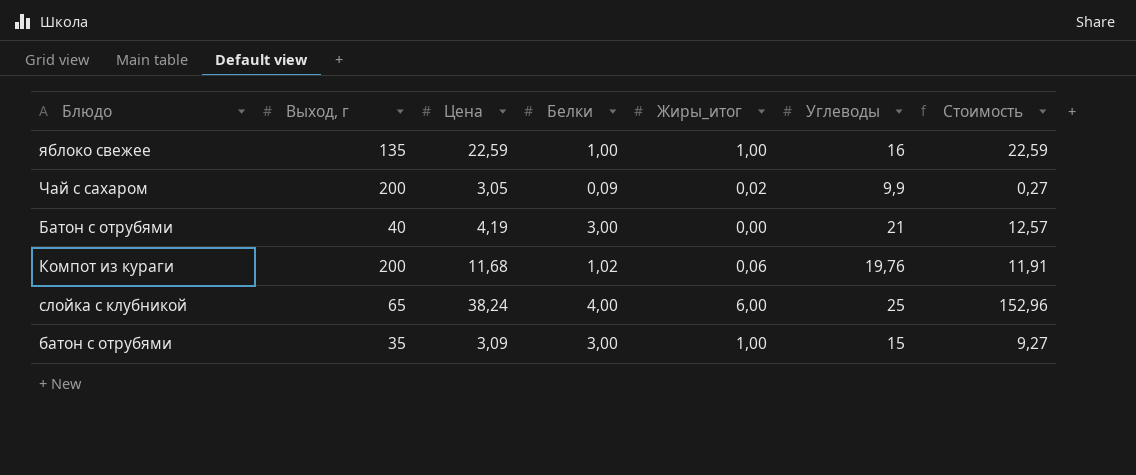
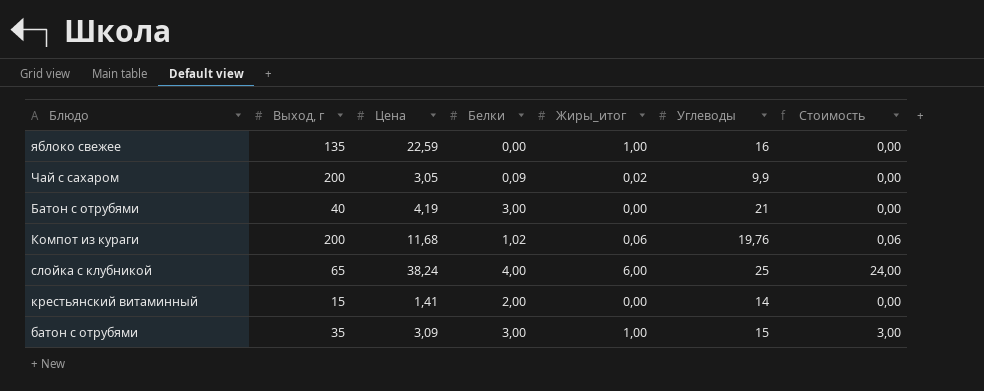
column Стоимость | formula: [Цена] * [Белки] -> [Белки] * [Жиры_итог]
яблоко свежее | Белки: 1,00 -> 0,00
row крестьянский витаминный: none -> 15 | 1,41 | 2,00 | 0,00 | 14 | 0,00

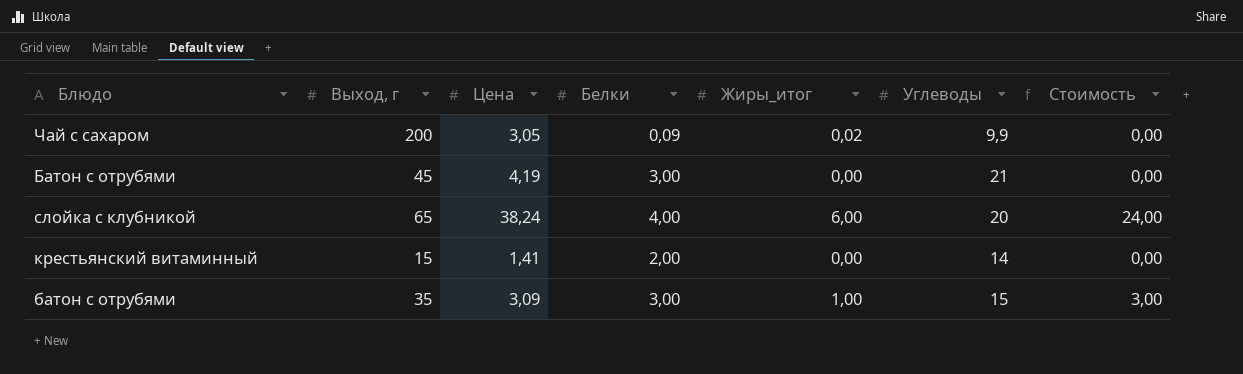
row яблоко свежее: 135 | 22,59 | 0,00 | 1,00 | 16 | 0,00 -> none
row Компот из кураги: 200 | 11,68 | 1,02 | 0,06 | 19,76 | 0,06 -> none
Батон с отрубями | Выход, г: 40 -> 45
слойка с клубникой | Углеводы: 25 -> 20

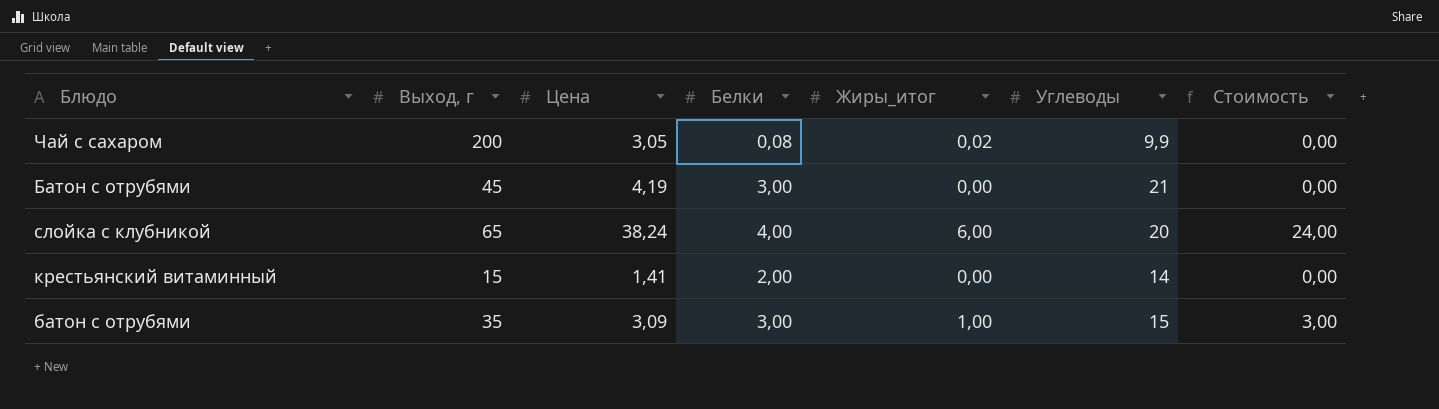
Чай с сахаром | Белки: 0,09 -> 0,08

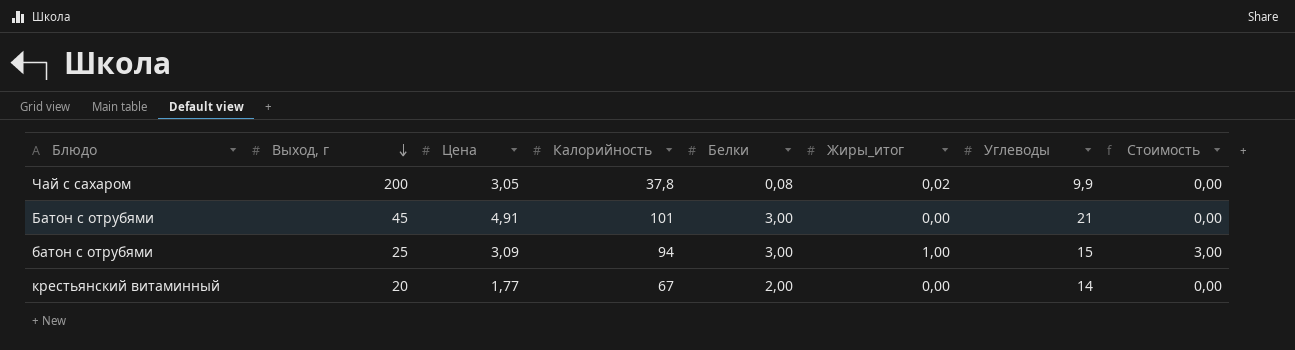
row order: none -> Выход, г descending
column Калорийность | position: none -> 4
row слойка с клубникой: 65 | 38,24 | 4,00 | 6,00 | 20 | 24,00 -> none
Батон с отрубями | Цена: 4,19 -> 4,91
батон с отрубями | Выход, г: 35 -> 25
крестьянский витаминный | Выход, г: 15 -> 20
крестьянский витаминный | Цена: 1,41 -> 1,77

